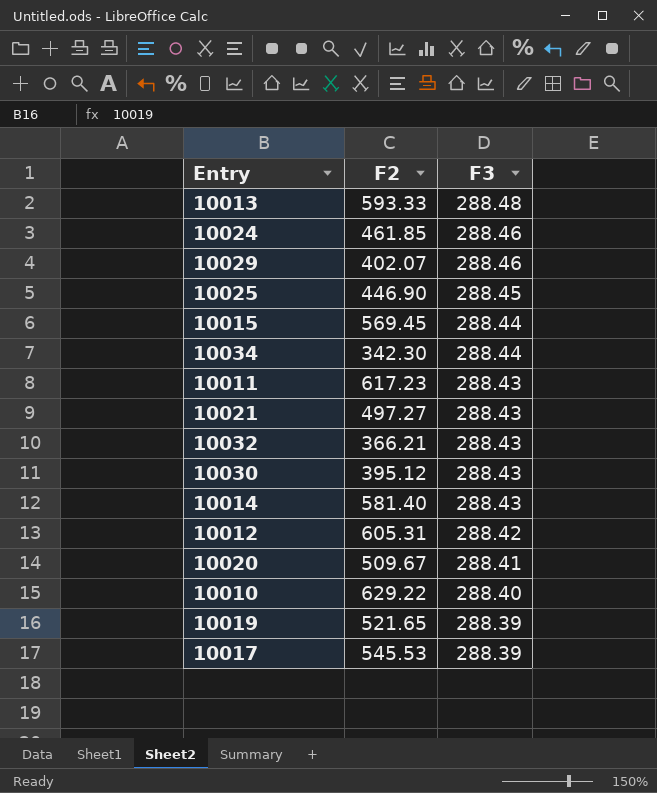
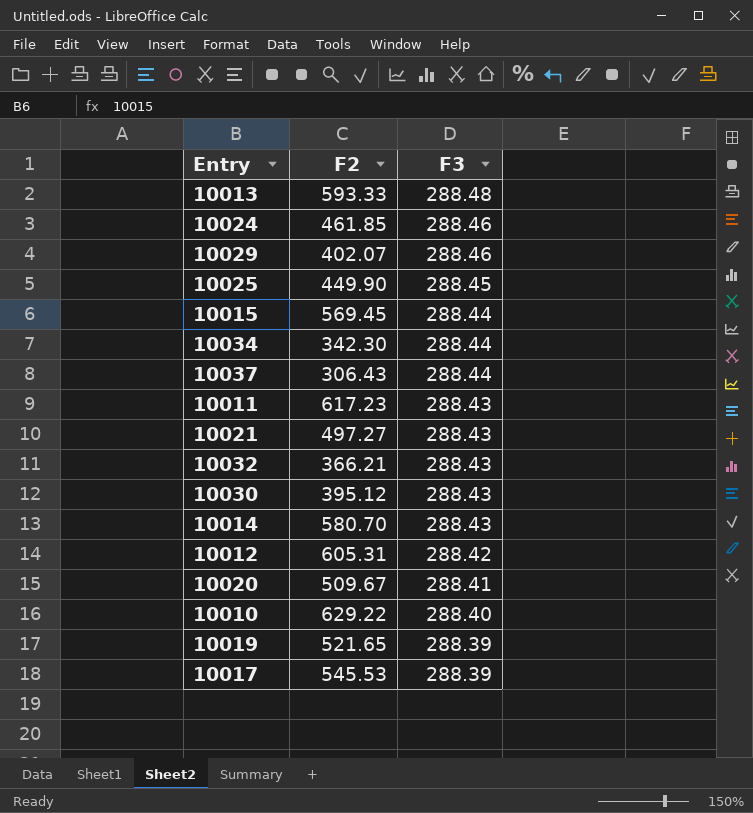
10025 | F2: 446.90 -> 449.90
row 10037: none -> 306.43 | 288.44
10014 | F2: 581.40 -> 580.70

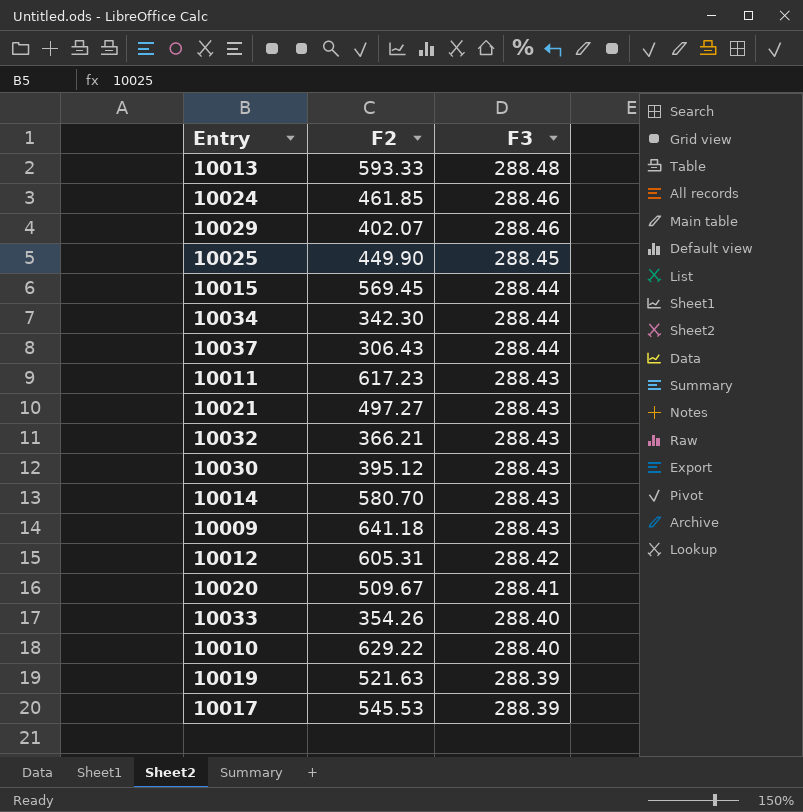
row 10009: none -> 641.18 | 288.43
row 10033: none -> 354.26 | 288.40
10019 | F2: 521.65 -> 521.63

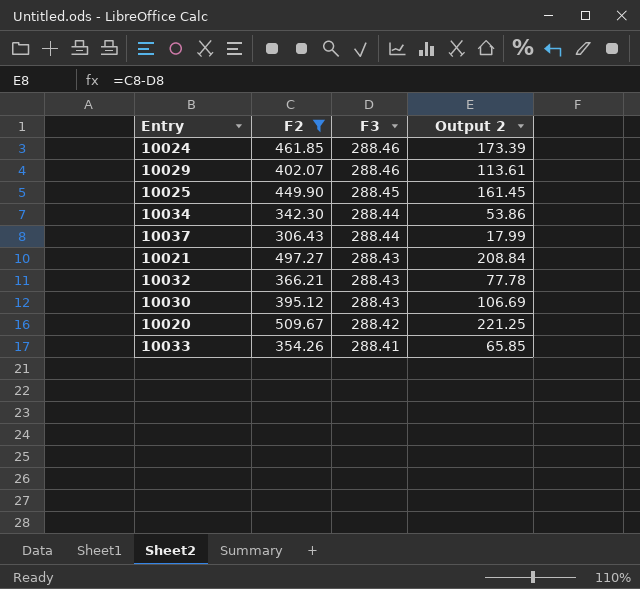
filter: none -> F2 <= 509.67
column Output 2 | formula: none -> [F2] - [F3]
10020 | F3: 288.41 -> 288.42
10033 | F3: 288.40 -> 288.41

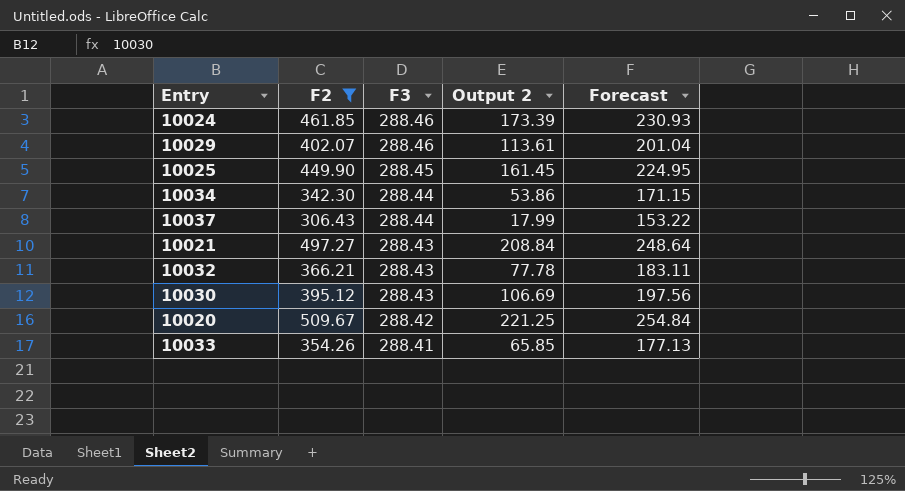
column Forecast | formula: none -> [F2] * 0.5

